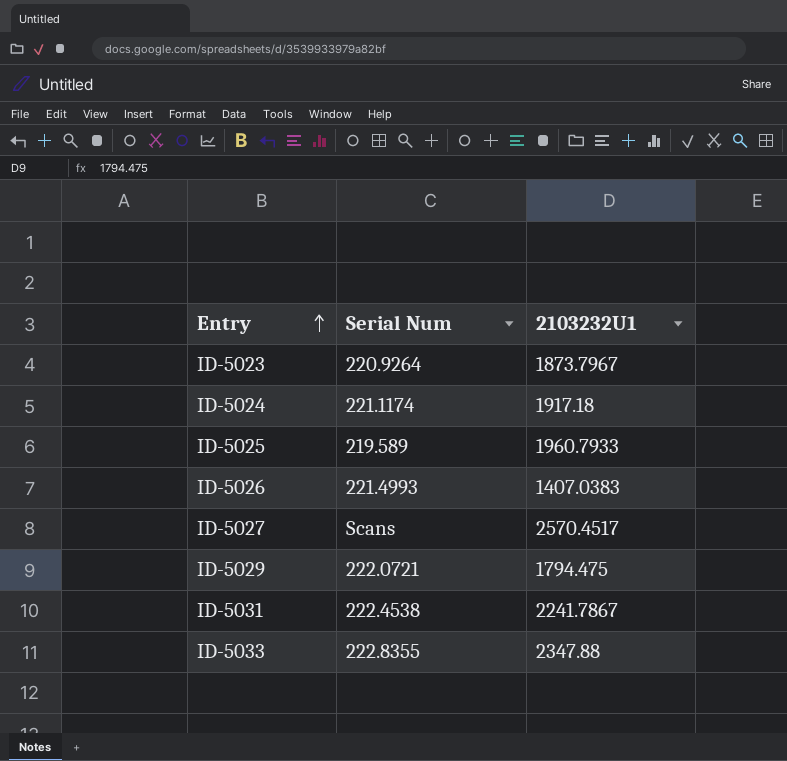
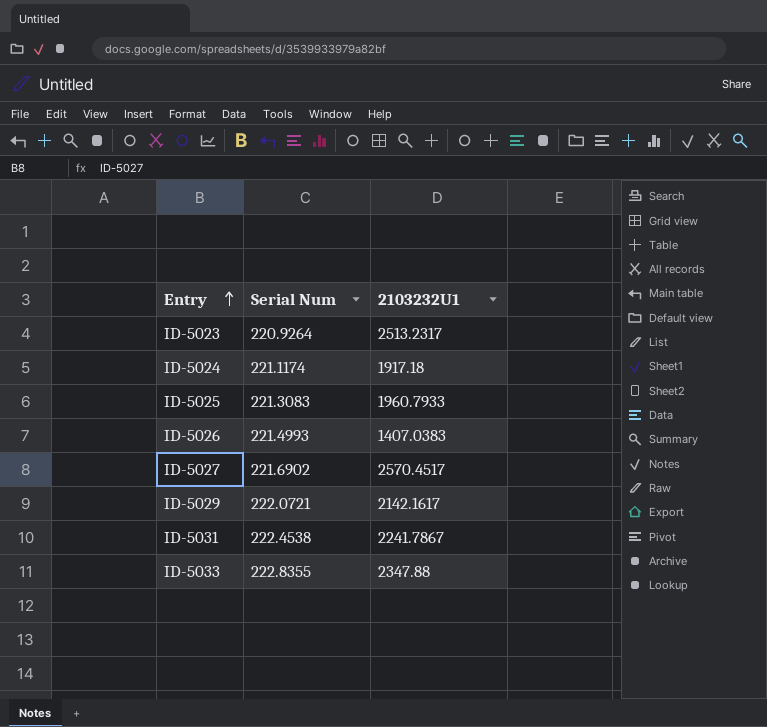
ID-5023 | 2103232U1: 1873.7967 -> 2513.2317
ID-5025 | Serial Num: 219.589 -> 221.3083
ID-5027 | Serial Num: Scans -> 221.6902
ID-5029 | 2103232U1: 1794.475 -> 2142.1617

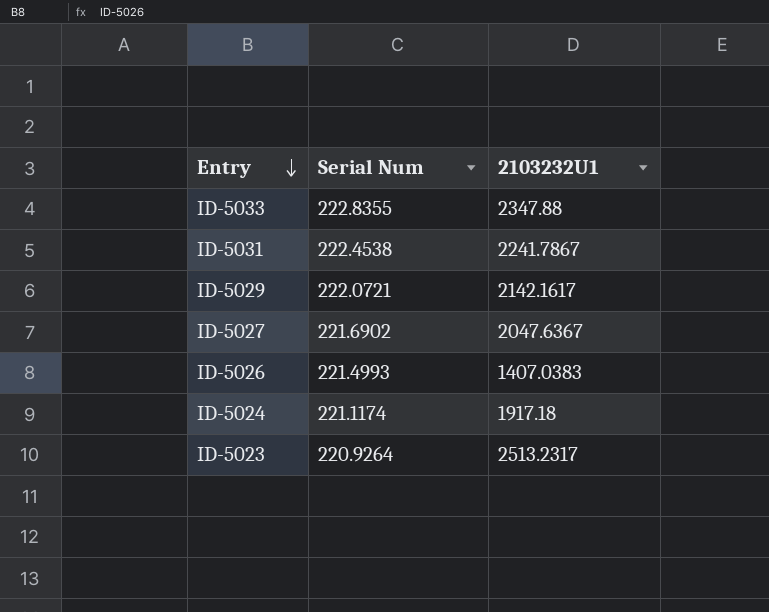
row order: Entry ascending -> Entry descending
row ID-5025: 221.3083 | 1960.7933 -> none
ID-5027 | 2103232U1: 2570.4517 -> 2047.6367

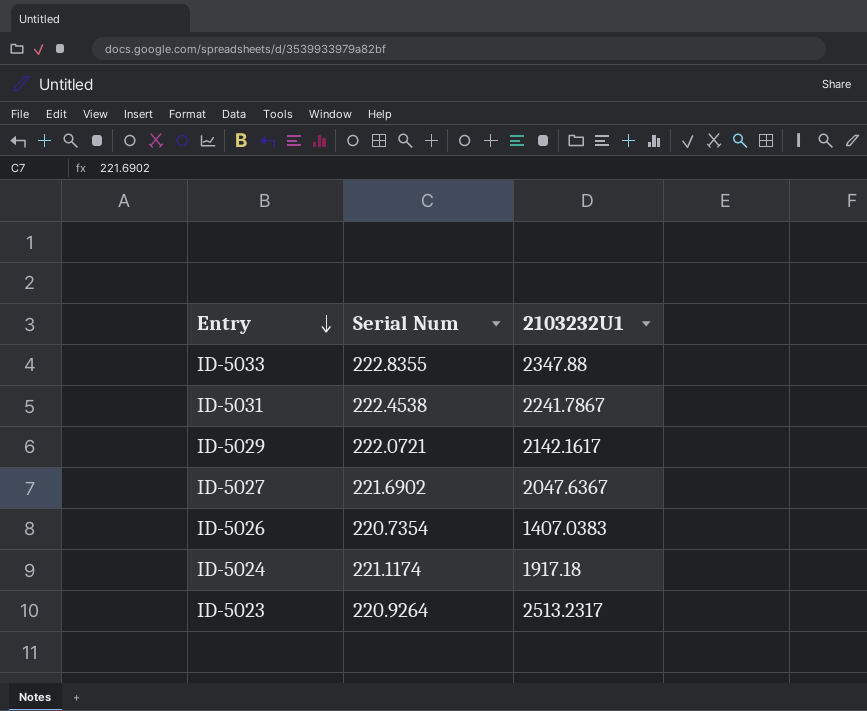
ID-5026 | Serial Num: 221.4993 -> 220.7354

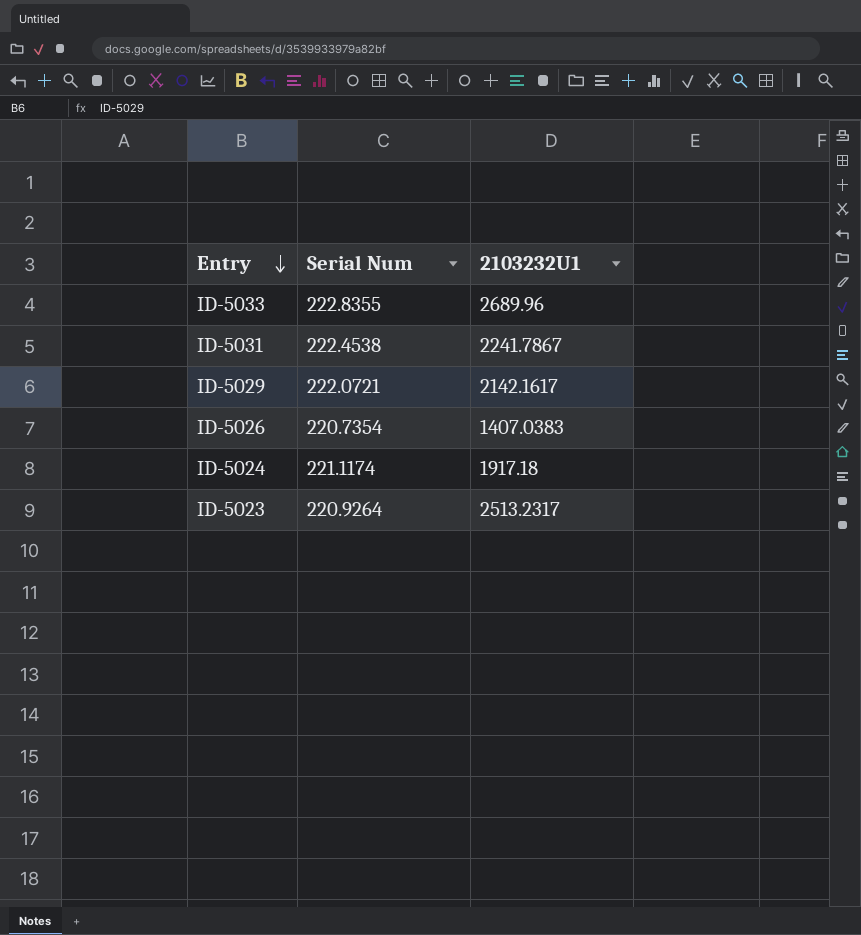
row ID-5027: 221.6902 | 2047.6367 -> none
ID-5033 | 2103232U1: 2347.88 -> 2689.96

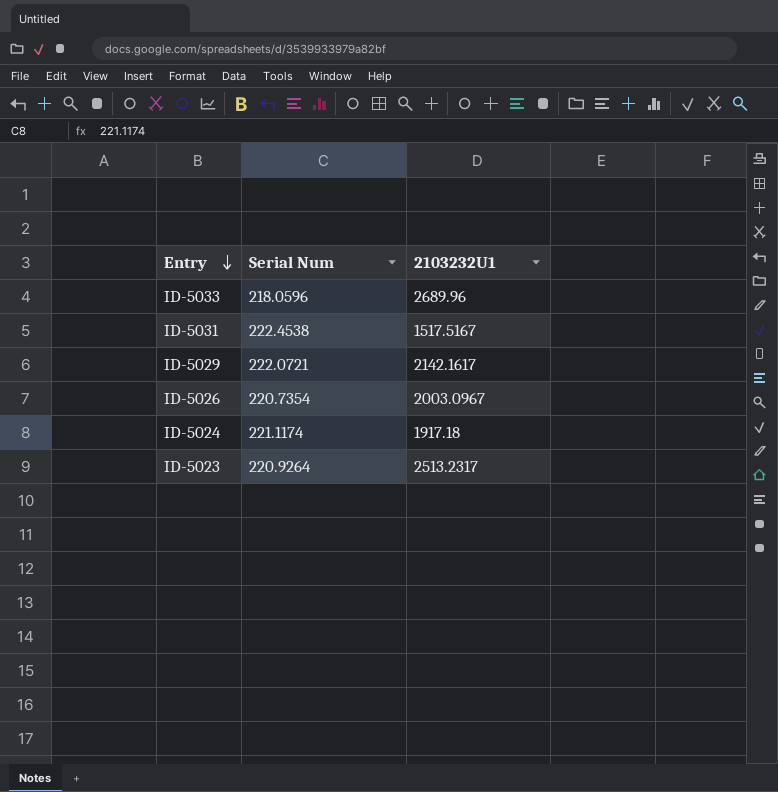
ID-5033 | Serial Num: 222.8355 -> 218.0596
ID-5031 | 2103232U1: 2241.7867 -> 1517.5167
ID-5026 | 2103232U1: 1407.0383 -> 2003.0967

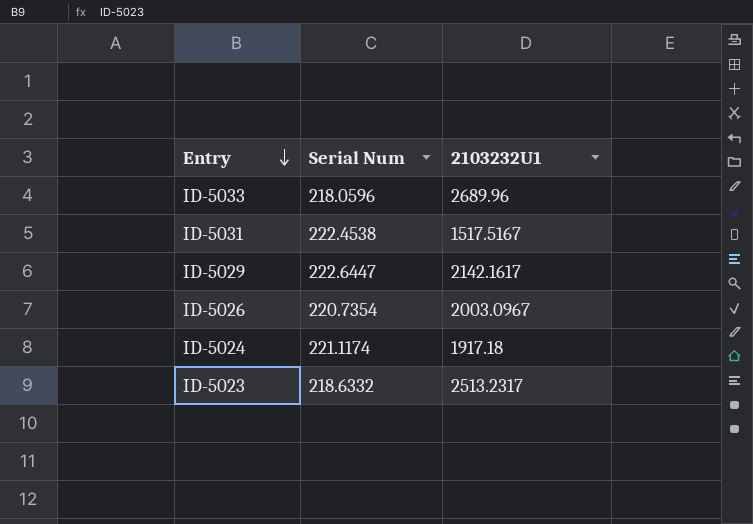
ID-5029 | Serial Num: 222.0721 -> 222.6447
ID-5023 | Serial Num: 220.9264 -> 218.6332

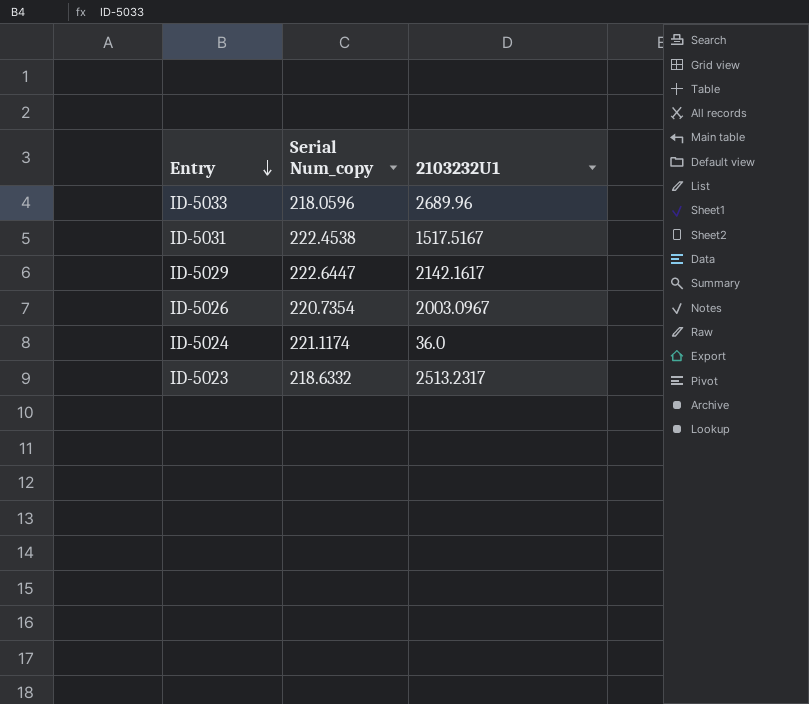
column name: Serial Num -> Serial Num_copy
ID-5024 | 2103232U1: 1917.18 -> 36.0

